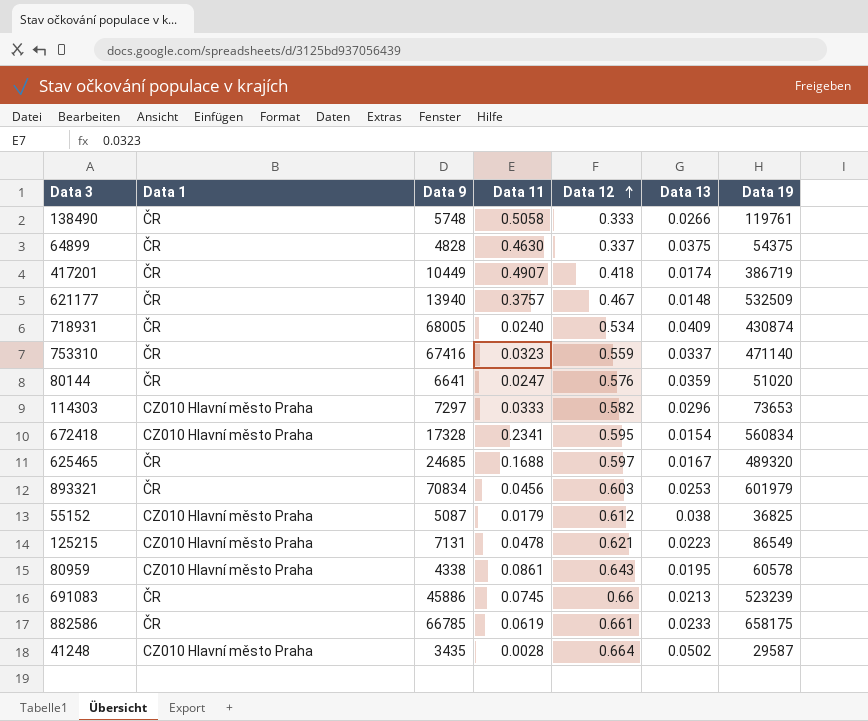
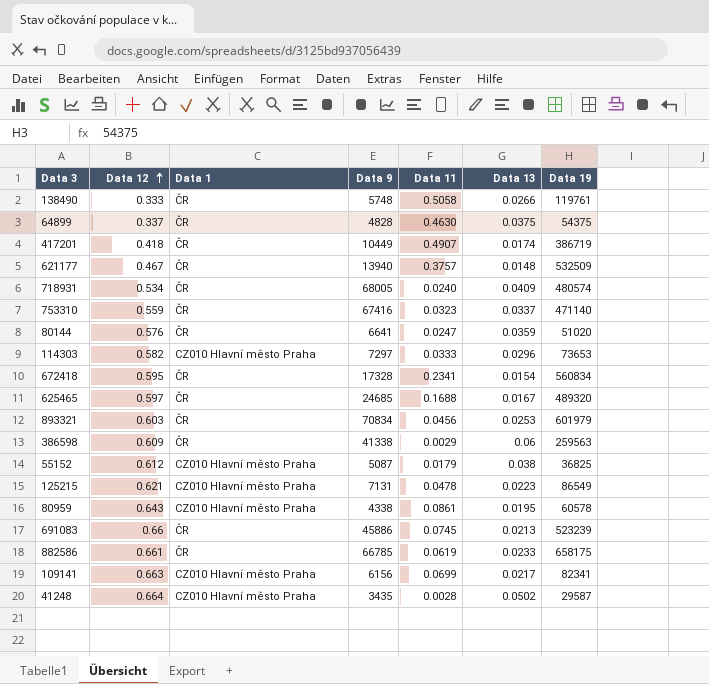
column Data 12 | position: 5 -> 2
718931 | Data 19: 430874 -> 480574
672418 | Data 1: CZ010 Hlavní město Praha -> ČR
row 386598: none -> 0.609 | ČR | 41338 | 0.0029 | 0.06 | 259563
row 109141: none -> 0.663 | CZ010 Hlavní město Praha | 6156 | 0.0699 | 0.0217 | 82341

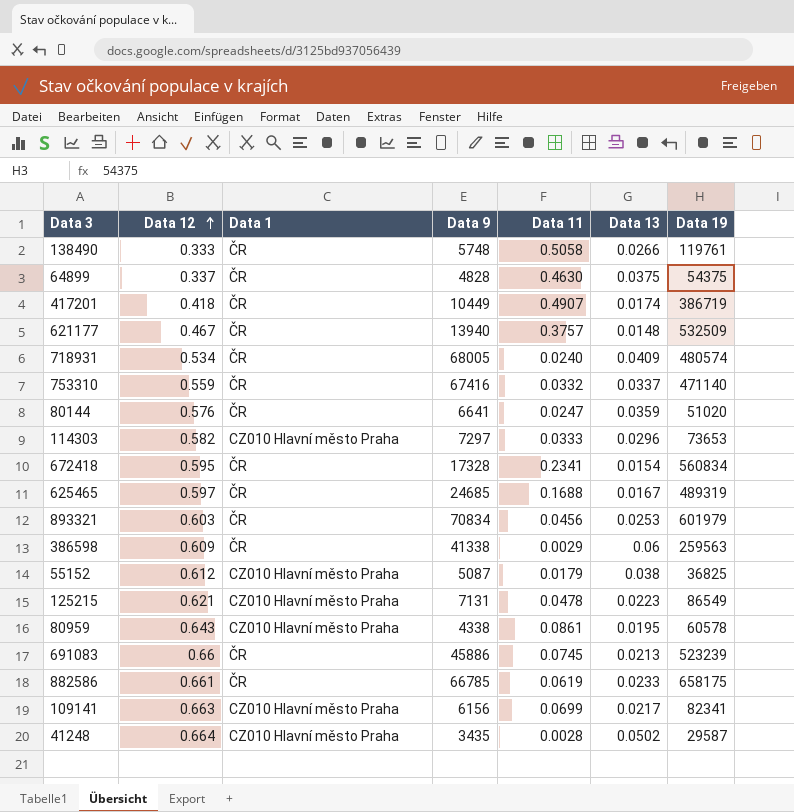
753310 | Data 11: 0.0323 -> 0.0332
625465 | Data 19: 489320 -> 489319

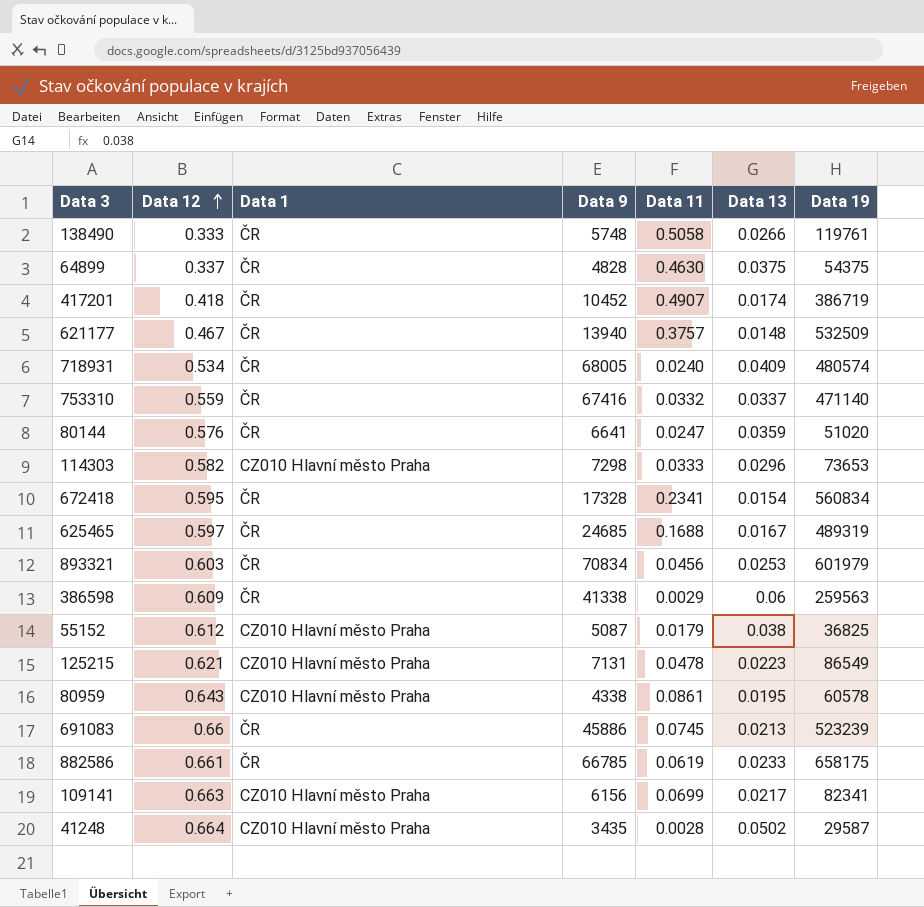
417201 | Data 9: 10449 -> 10452
114303 | Data 9: 7297 -> 7298

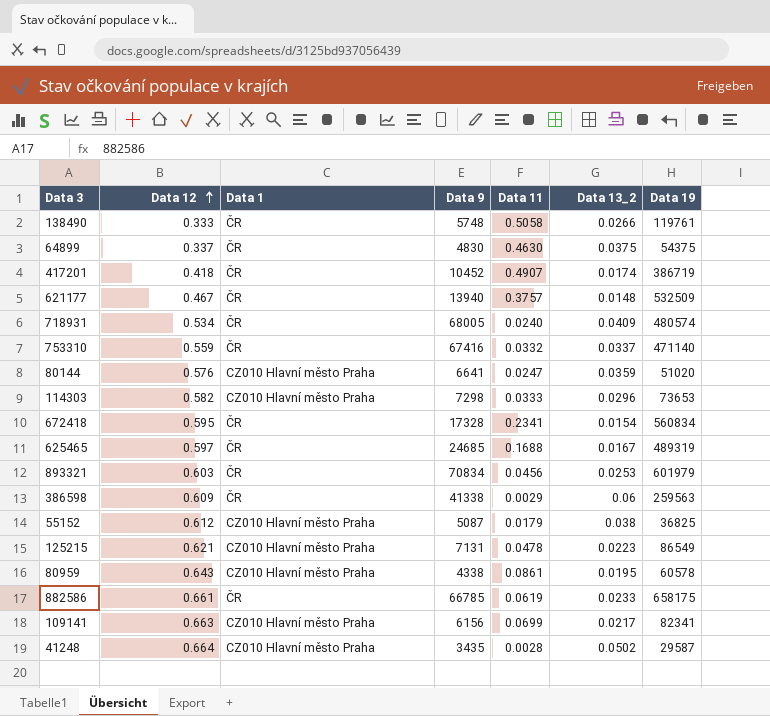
column name: Data 13 -> Data 13_2
row 691083: 0.66 | ČR | 45886 | 0.0745 | 0.0213 | 523239 -> none
64899 | Data 9: 4828 -> 4830
80144 | Data 1: ČR -> CZ010 Hlavní město Praha

